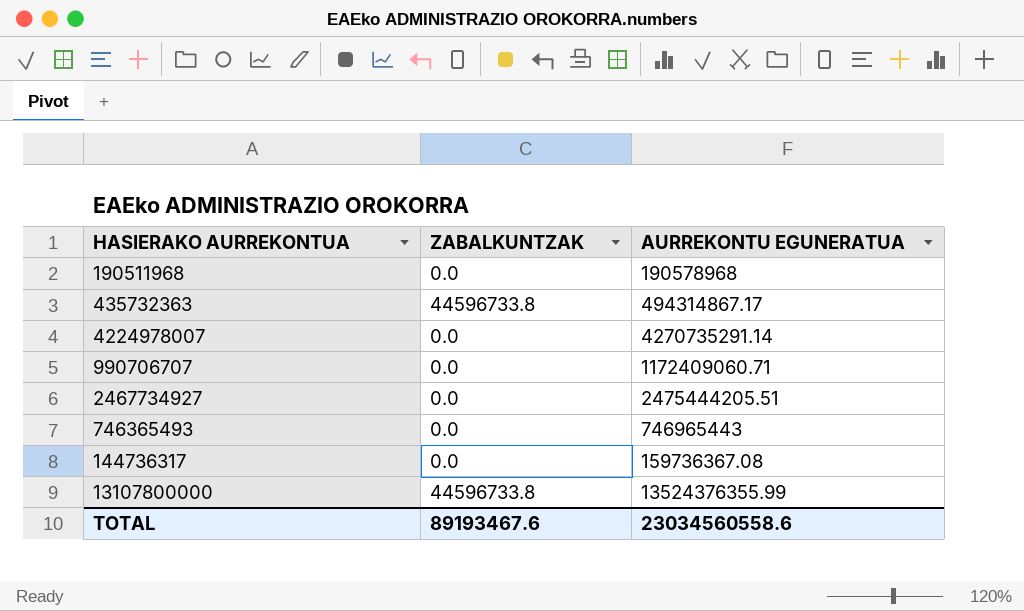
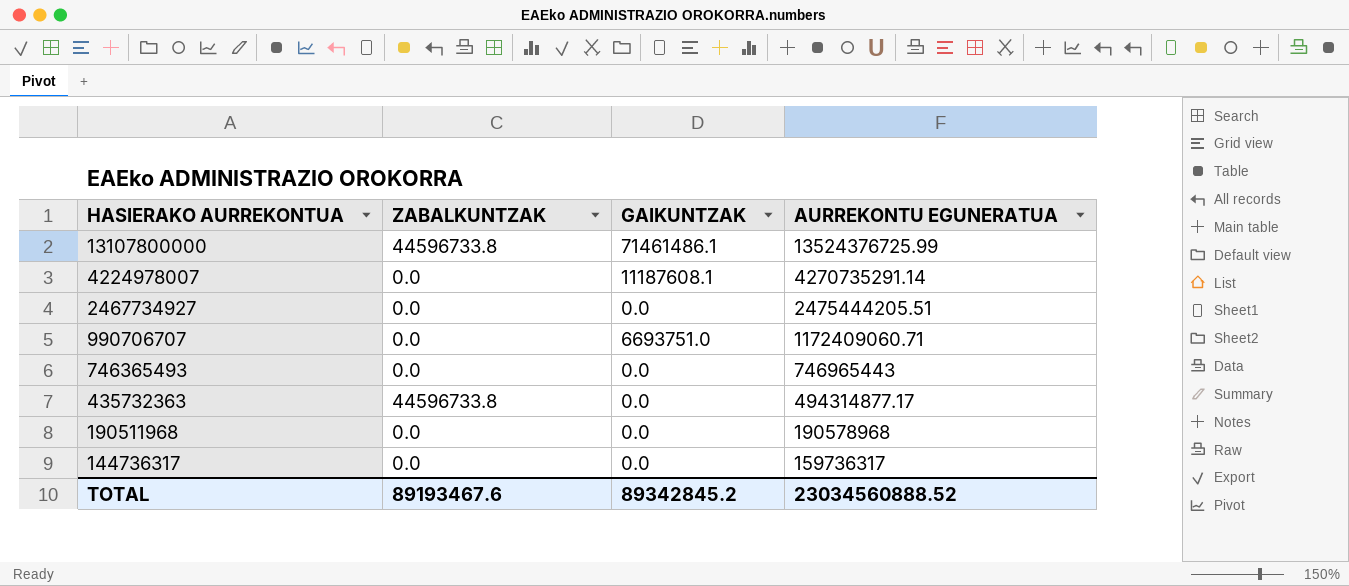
row order: none -> HASIERAKO AURREKONTUA descending
column GAIKUNTZAK | position: none -> 3
13107800000 | AURREKONTU EGUNERATUA: 13524376355.99 -> 13524376725.99
435732363 | AURREKONTU EGUNERATUA: 494314867.17 -> 494314877.17
144736317 | AURREKONTU EGUNERATUA: 159736367.08 -> 159736317
TOTAL | AURREKONTU EGUNERATUA: 23034560558.6 -> 23034560888.52

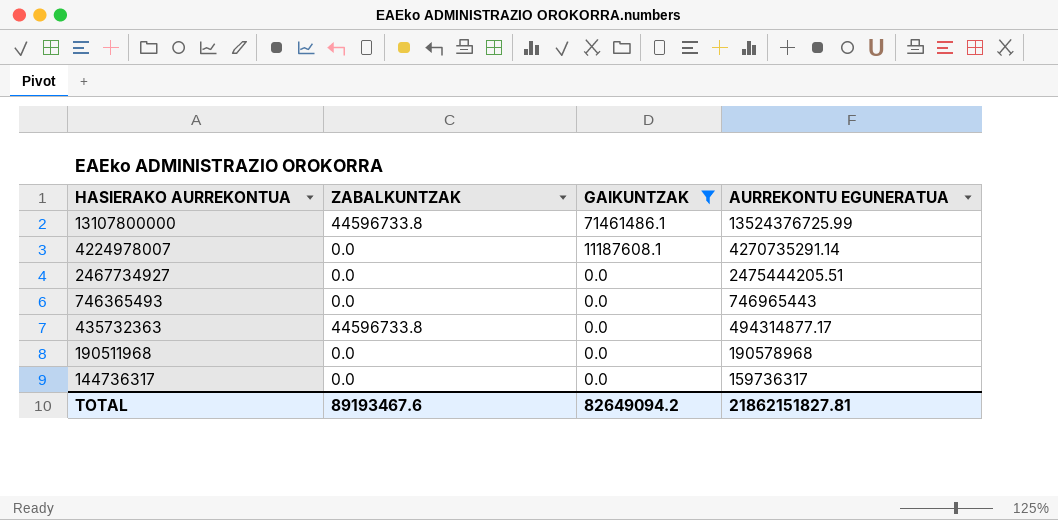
filter: none -> GAIKUNTZAK != 6693751.0
TOTAL | GAIKUNTZAK: 89342845.2 -> 82649094.2
TOTAL | AURREKONTU EGUNERATUA: 23034560888.52 -> 21862151827.81

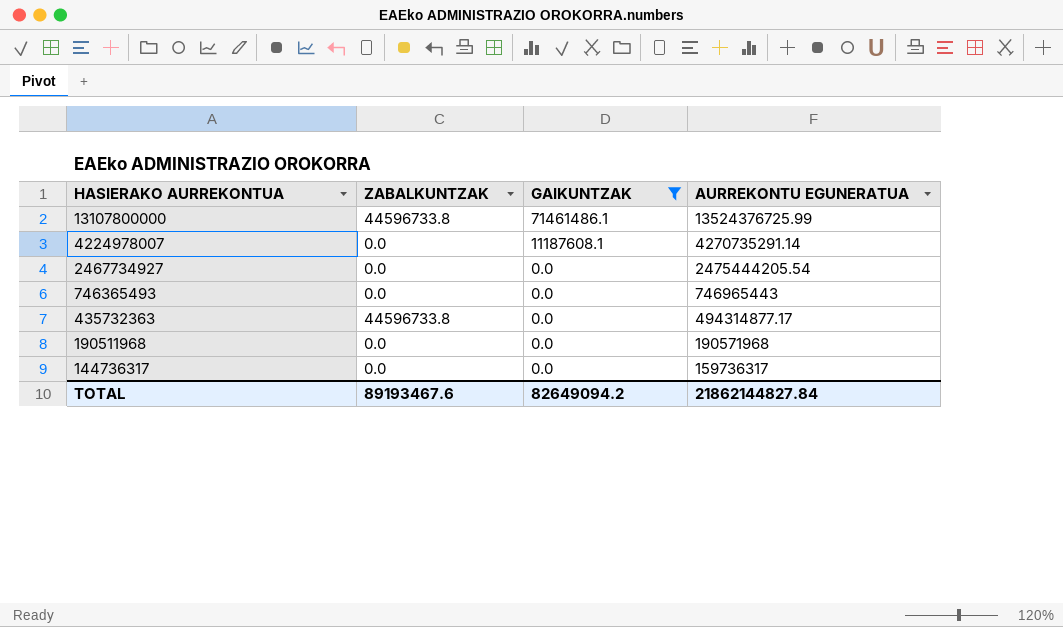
2467734927 | AURREKONTU EGUNERATUA: 2475444205.51 -> 2475444205.54
190511968 | AURREKONTU EGUNERATUA: 190578968 -> 190571968
TOTAL | AURREKONTU EGUNERATUA: 21862151827.81 -> 21862144827.84

